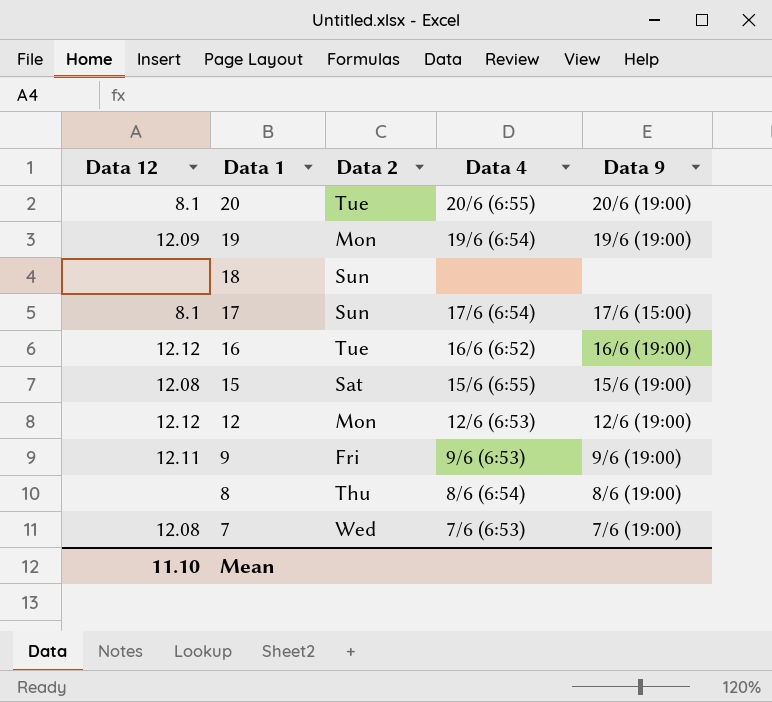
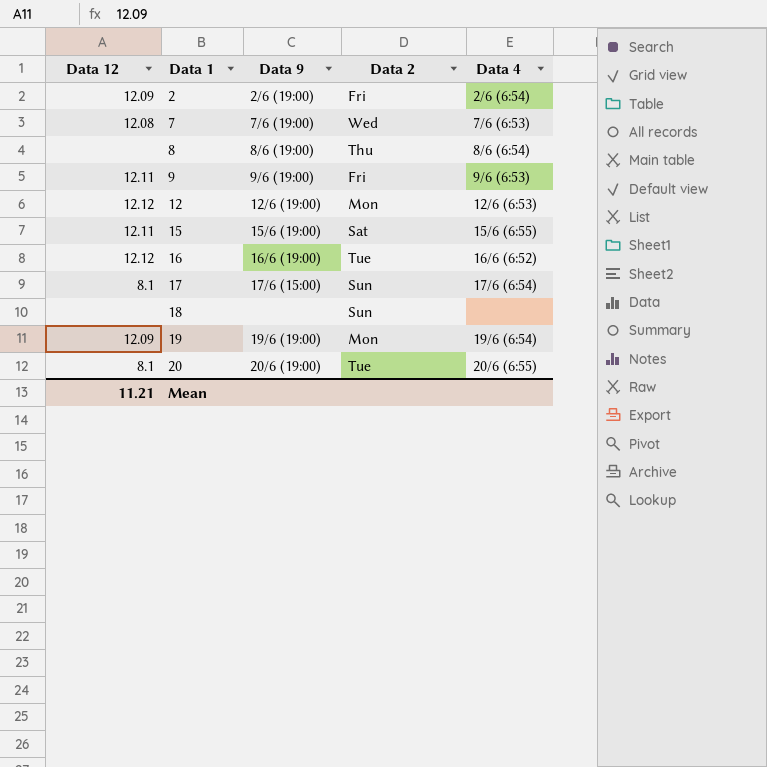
row order: Data 1 descending -> Data 1 ascending
column Data 9 | position: 5 -> 3
row 2: none -> 12.09 | 2/6 (19:00) | Fri | 2/6 (6:54)
15 | Data 12: 12.08 -> 12.11
Mean | Data 12: 11.10 -> 11.21

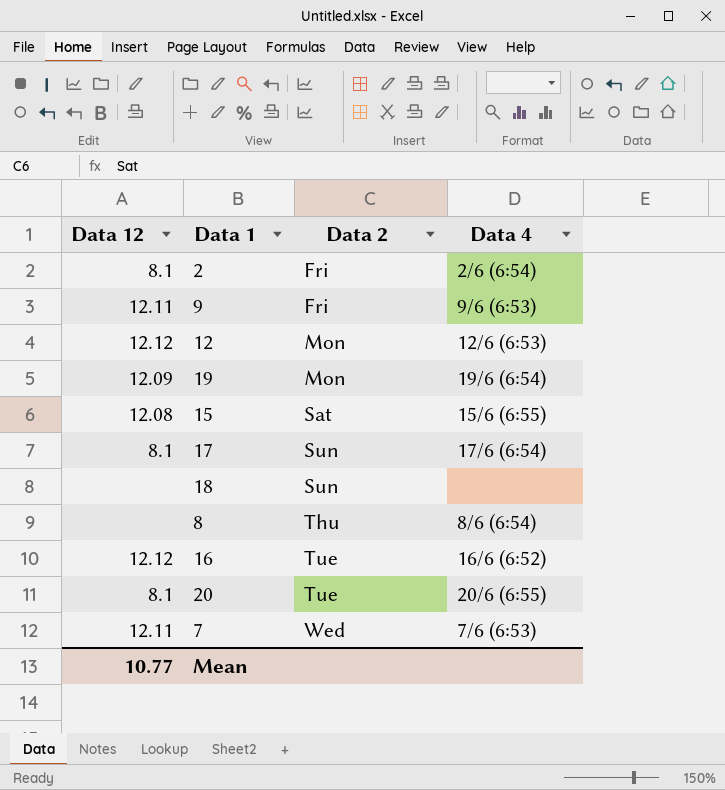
row order: Data 1 ascending -> Data 2 ascending
column Data 9 | position: 3 -> none
2 | Data 12: 12.09 -> 8.1
15 | Data 12: 12.11 -> 12.08
7 | Data 12: 12.08 -> 12.11
Mean | Data 12: 11.21 -> 10.77

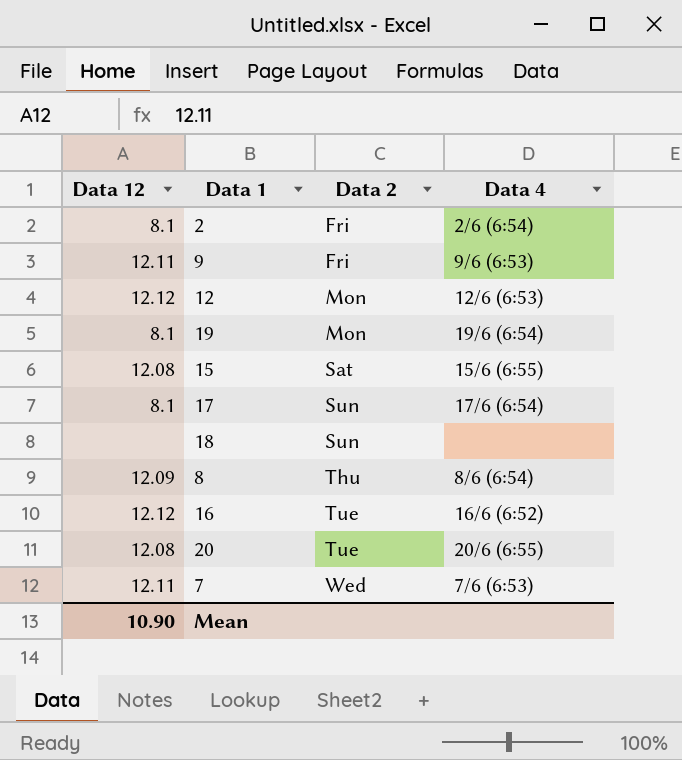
19 | Data 12: 12.09 -> 8.1
8 | Data 12: none -> 12.09
20 | Data 12: 8.1 -> 12.08
Mean | Data 12: 10.77 -> 10.90

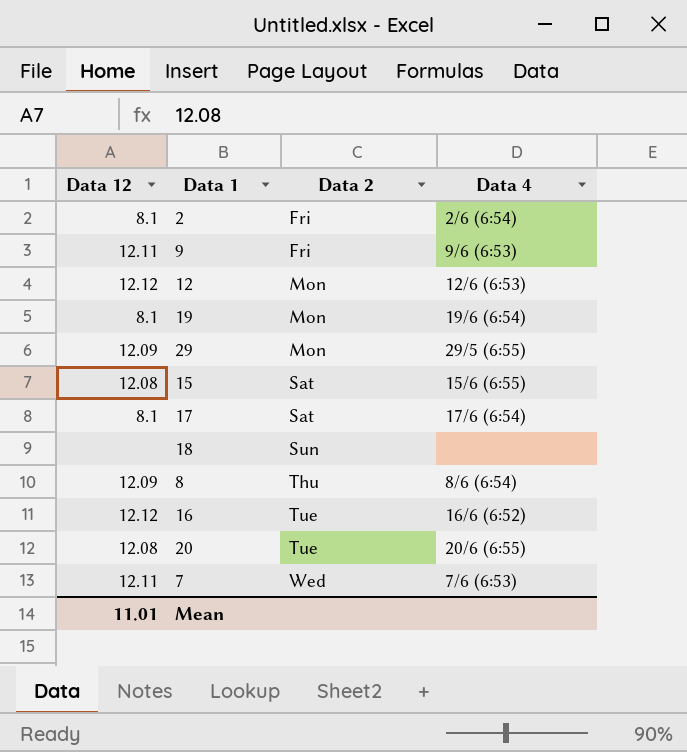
row 29: none -> 12.09 | Mon | 29/5 (6:55)
17 | Data 2: Sun -> Sat
Mean | Data 12: 10.90 -> 11.01

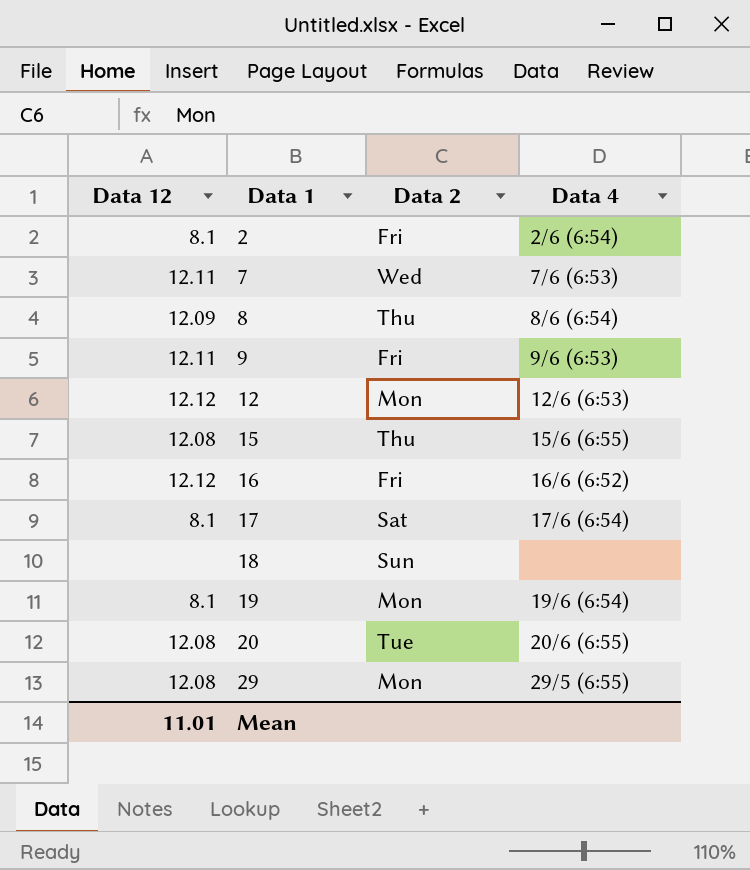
row order: Data 2 ascending -> Data 1 ascending
15 | Data 2: Sat -> Thu
16 | Data 2: Tue -> Fri
29 | Data 12: 12.09 -> 12.08

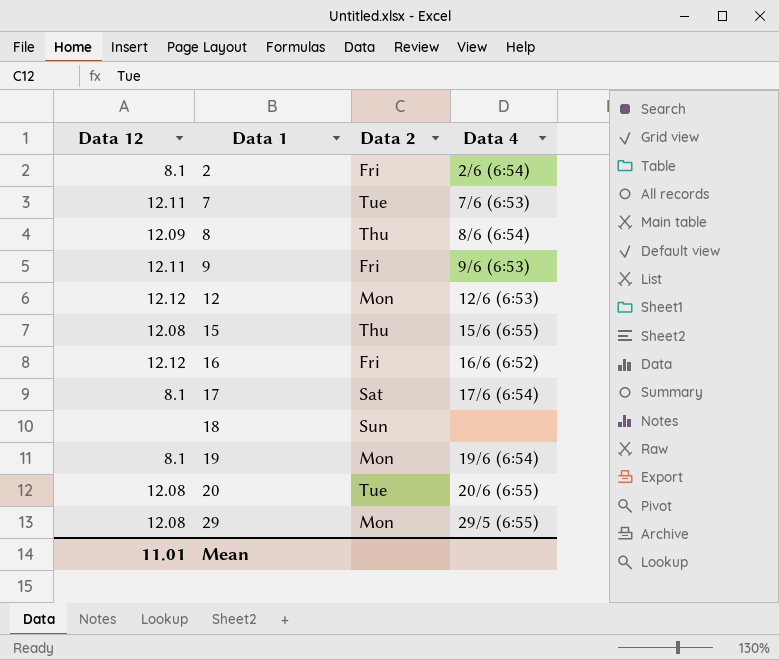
7 | Data 2: Wed -> Tue

